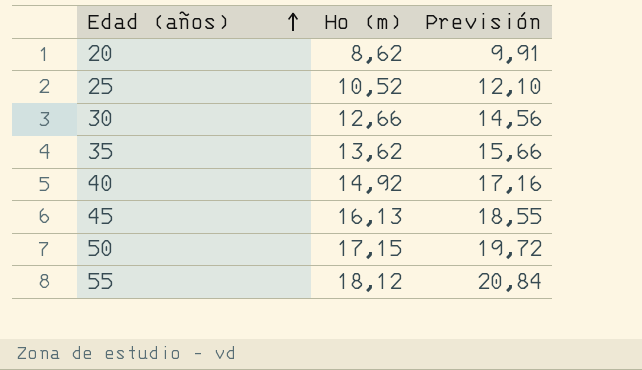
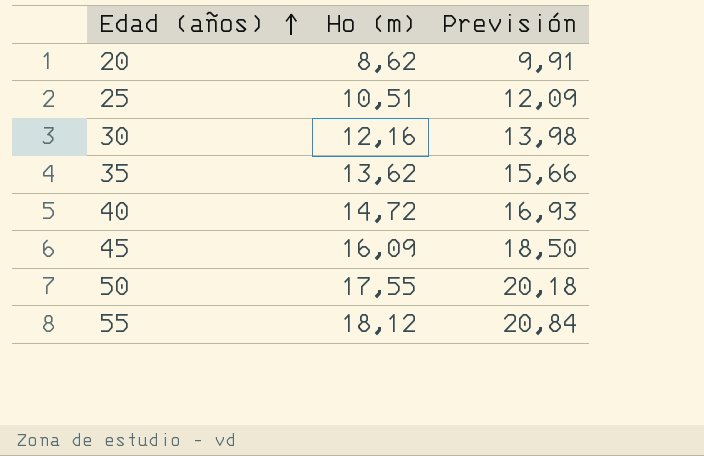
25 | Ho (m): 10,52 -> 10,51
25 | Previsión: 12,10 -> 12,09
30 | Ho (m): 12,66 -> 12,16
30 | Previsión: 14,56 -> 13,98
40 | Ho (m): 14,92 -> 14,72
40 | Previsión: 17,16 -> 16,93
45 | Ho (m): 16,13 -> 16,09
45 | Previsión: 18,55 -> 18,50
50 | Ho (m): 17,15 -> 17,55
50 | Previsión: 19,72 -> 20,18

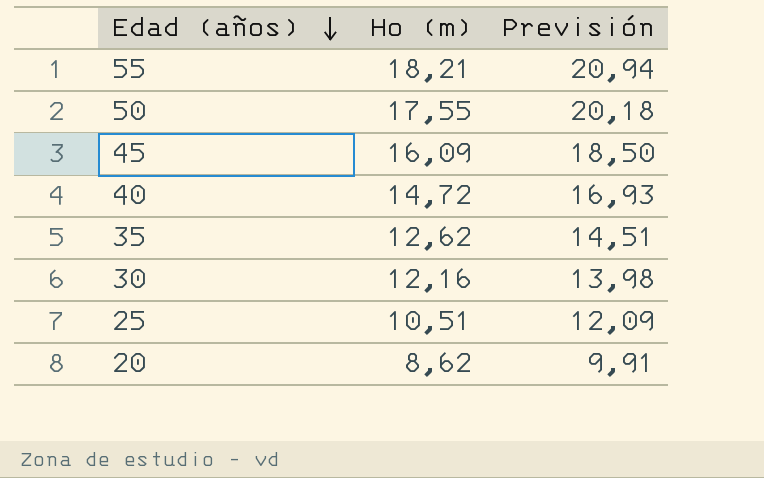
row order: Edad (años) ascending -> Edad (años) descending
55 | Ho (m): 18,12 -> 18,21
55 | Previsión: 20,84 -> 20,94
35 | Ho (m): 13,62 -> 12,62
35 | Previsión: 15,66 -> 14,51

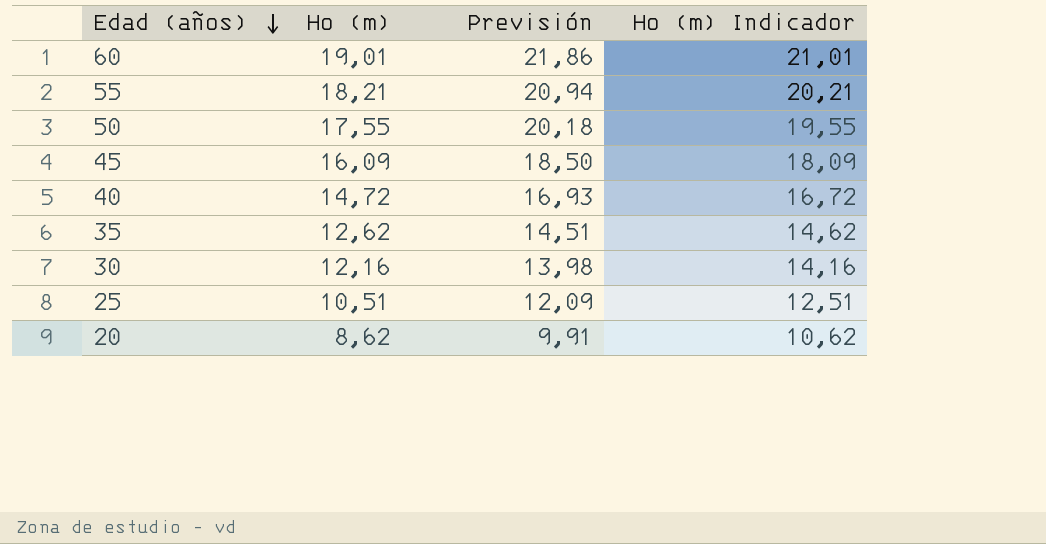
column Ho (m) Indicador | formula: none -> [Ho (m)] + 2
row 60: none -> 19,01 | 21,86 | 21,01

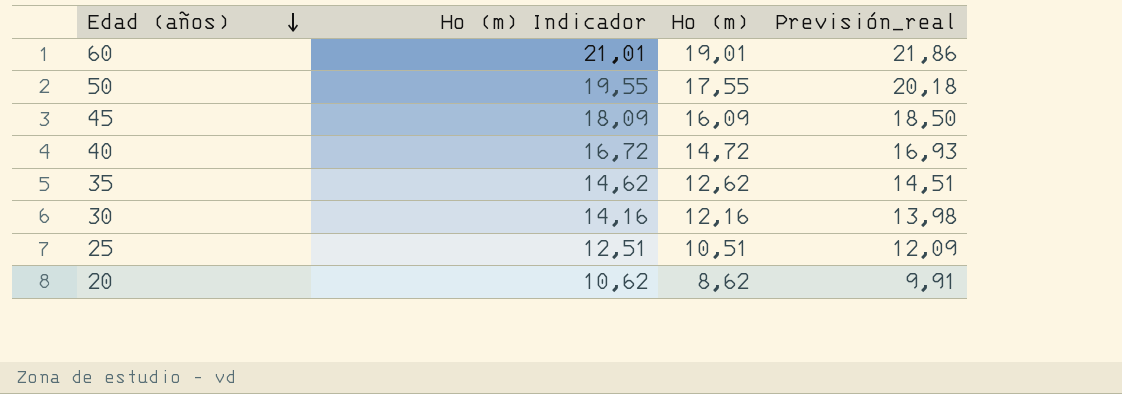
column Ho (m) Indicador | position: 4 -> 2
column name: Previsión -> Previsión_real
row 55: 18,21 | 20,94 | 20,21 -> none

